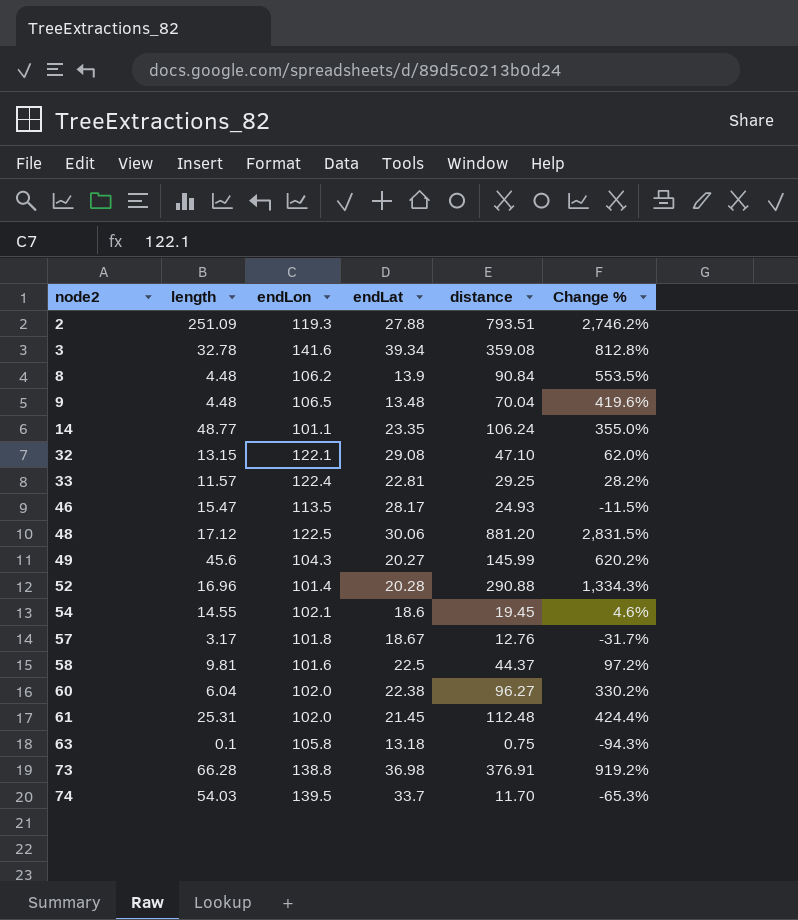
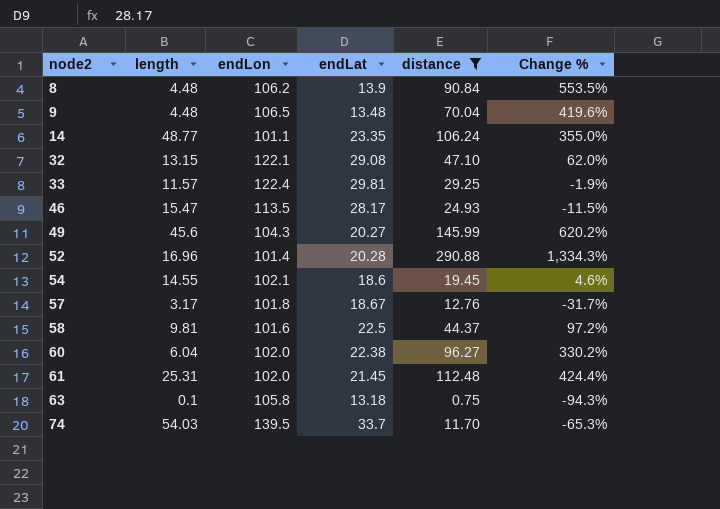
filter: none -> distance <= 290.88
33 | endLat: 22.81 -> 29.81
33 | Change %: 28.2% -> -1.9%

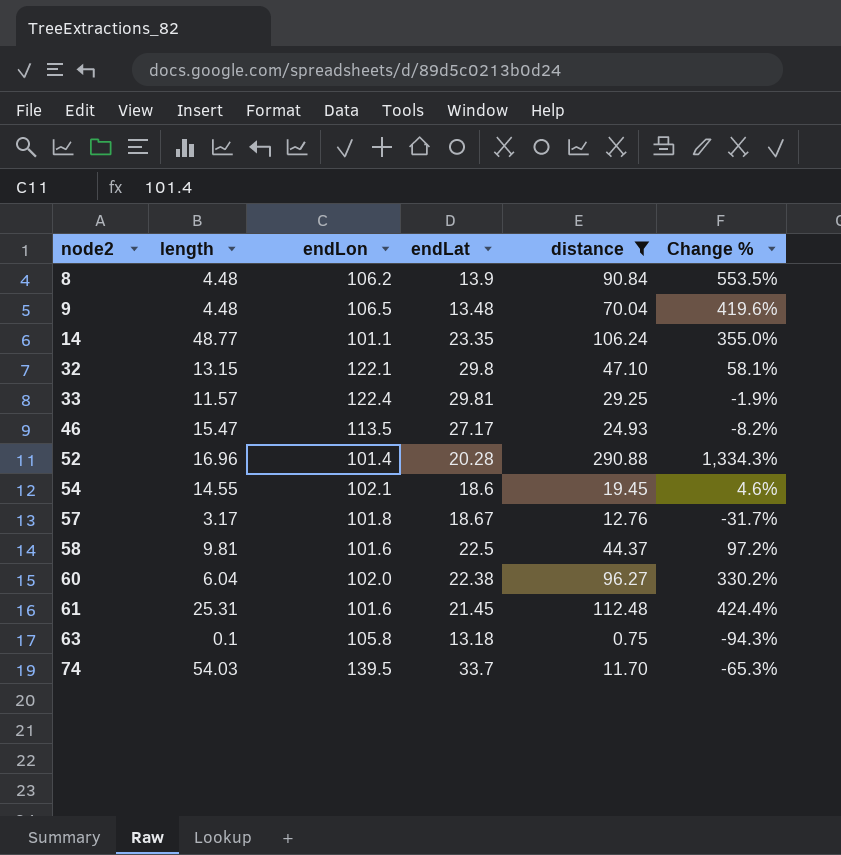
row 49: 45.6 | 104.3 | 20.27 | 145.99 | 620.2% -> none
32 | endLat: 29.08 -> 29.8
32 | Change %: 62.0% -> 58.1%
46 | endLat: 28.17 -> 27.17
46 | Change %: -11.5% -> -8.2%
61 | endLon: 102.0 -> 101.6

